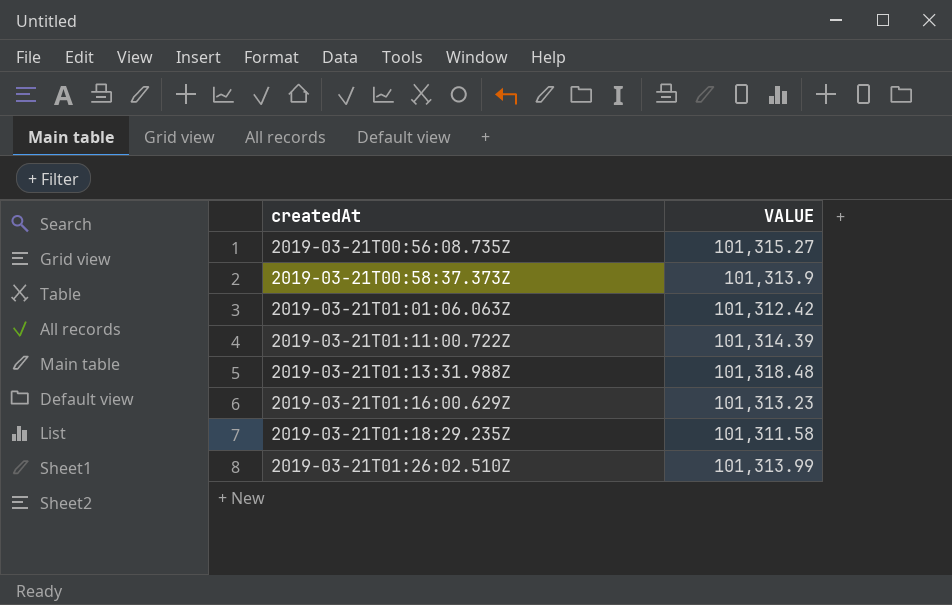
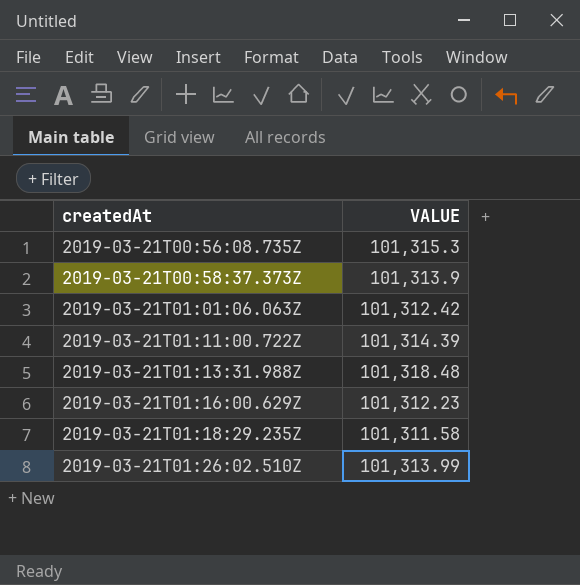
2019-03-21T00:56:08.735Z | VALUE: 101,315.27 -> 101,315.3
2019-03-21T01:16:00.629Z | VALUE: 101,313.23 -> 101,312.23

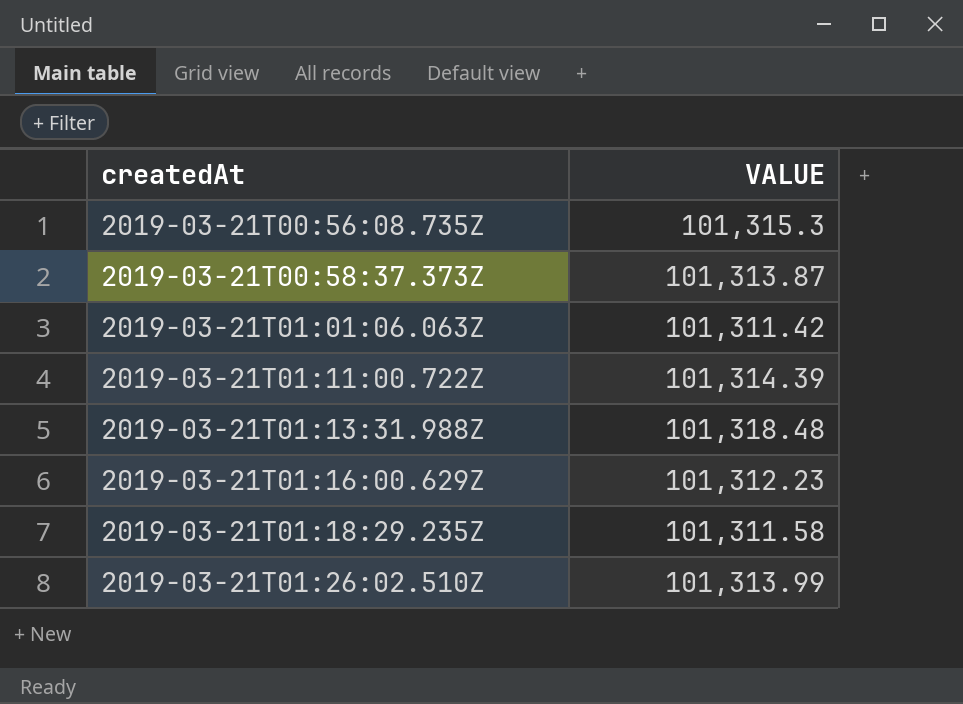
2019-03-21T00:58:37.373Z | VALUE: 101,313.9 -> 101,313.87
2019-03-21T01:01:06.063Z | VALUE: 101,312.42 -> 101,311.42

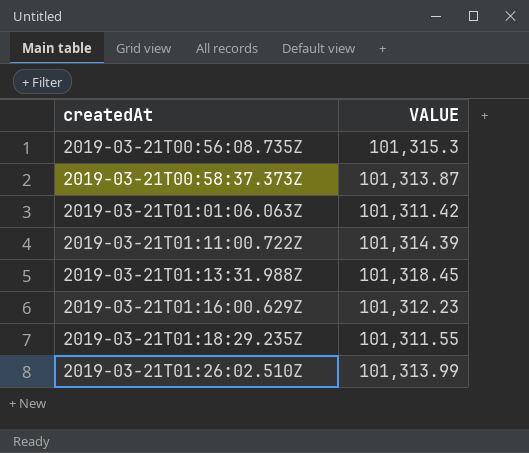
2019-03-21T01:13:31.988Z | VALUE: 101,318.48 -> 101,318.45
2019-03-21T01:18:29.235Z | VALUE: 101,311.58 -> 101,311.55

